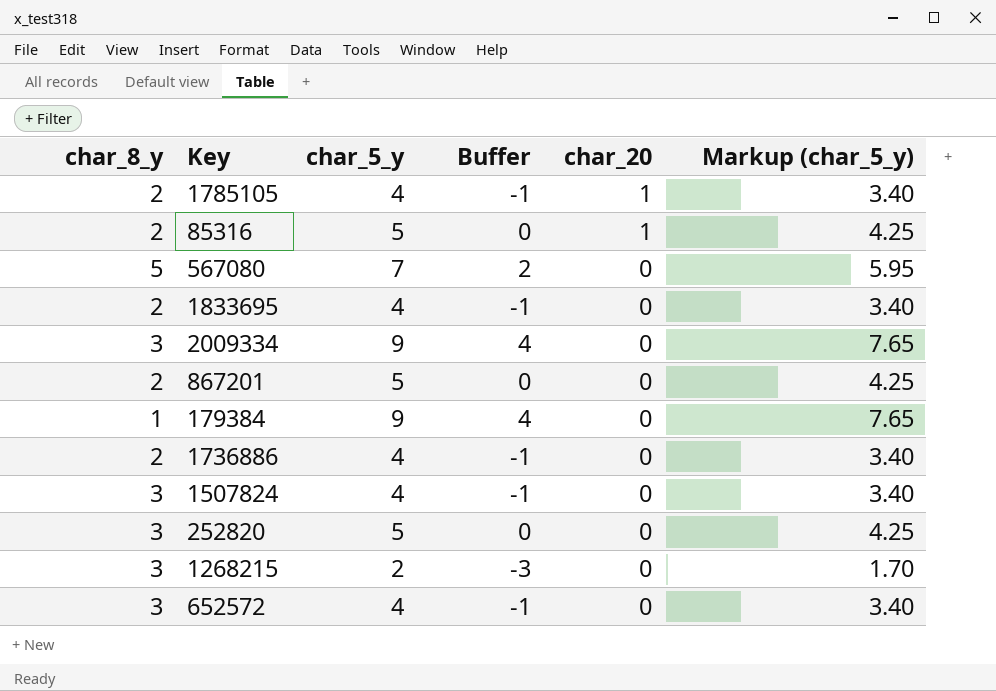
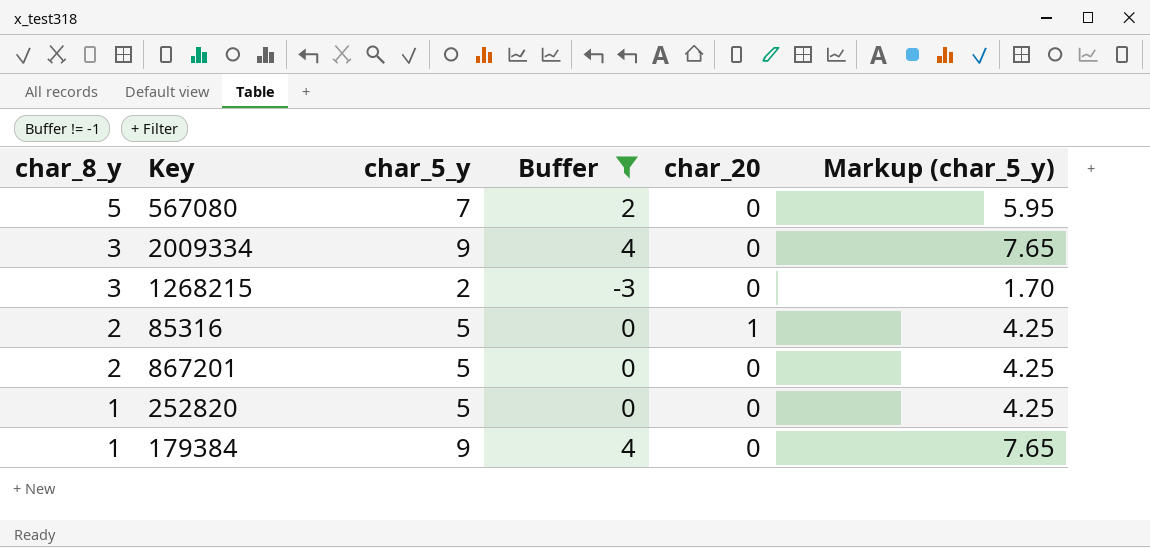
filter: none -> Buffer != -1
row order: char_20 descending -> char_8_y descending
252820 | char_8_y: 3 -> 1

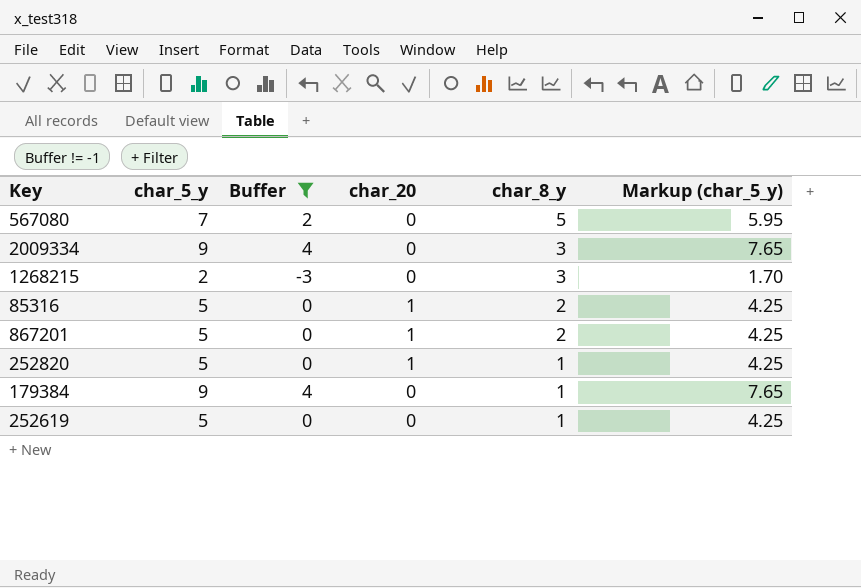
column char_8_y | position: 1 -> 5
867201 | char_20: 0 -> 1
252820 | char_20: 0 -> 1
row 252619: none -> 5 | 0 | 0 | 1 | 4.25

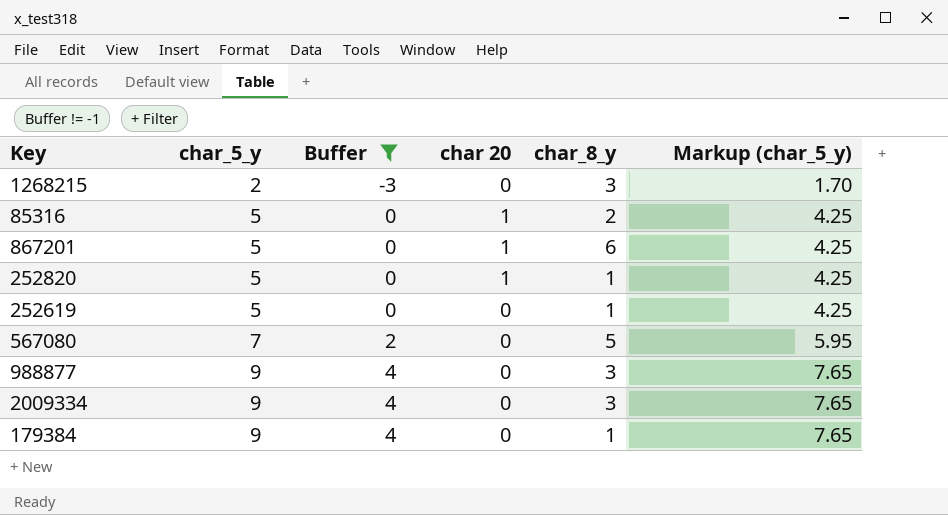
row order: char_8_y descending -> char_5_y ascending
column name: char_20 -> char 20
867201 | char_8_y: 2 -> 6
row 988877: none -> 9 | 4 | 0 | 3 | 7.65

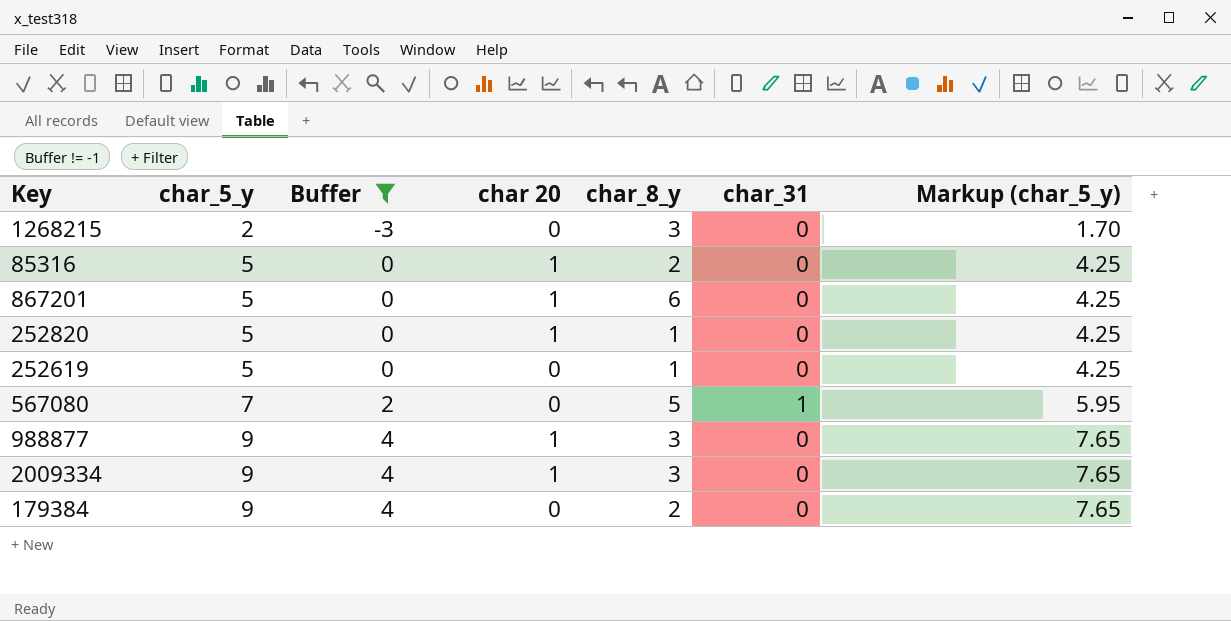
column char_31 | position: none -> 6
988877 | char 20: 0 -> 1
2009334 | char 20: 0 -> 1
179384 | char_8_y: 1 -> 2

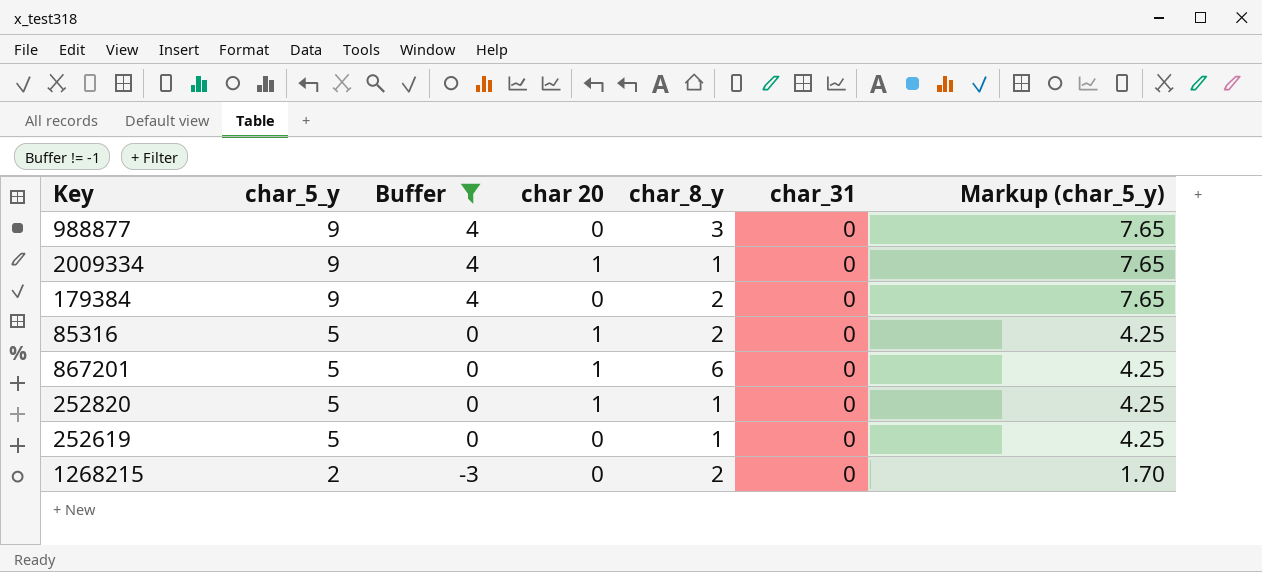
row order: char_5_y ascending -> char_5_y descending
row 567080: 7 | 2 | 0 | 5 | 1 | 5.95 -> none
988877 | char 20: 1 -> 0
2009334 | char_8_y: 3 -> 1
1268215 | char_8_y: 3 -> 2

